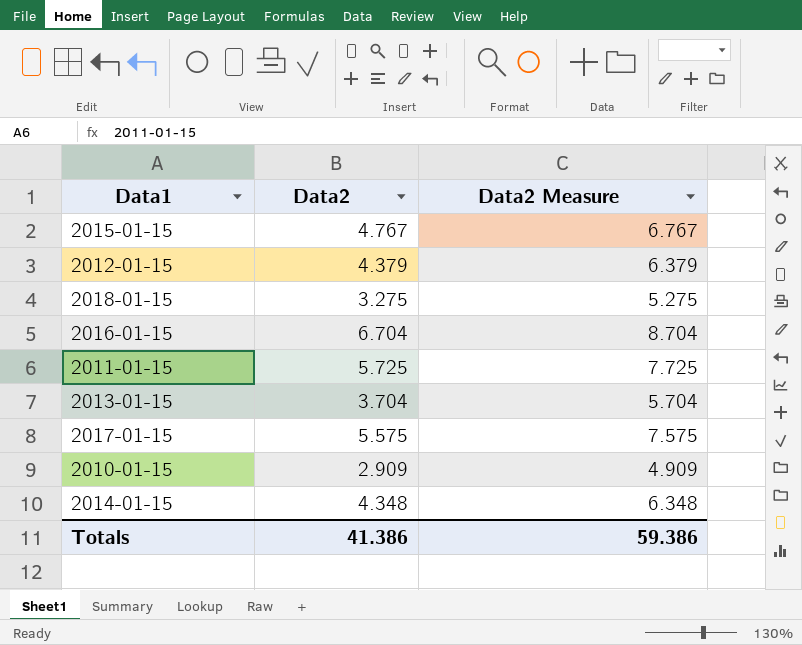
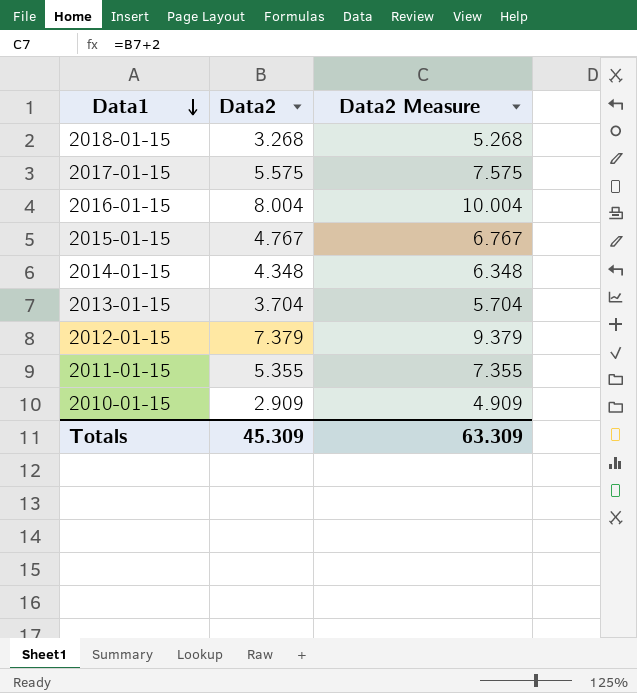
row order: none -> Data1 descending
2018-01-15 | Data2: 3.275 -> 3.268
2018-01-15 | Data2 Measure: 5.275 -> 5.268
2016-01-15 | Data2: 6.704 -> 8.004
2016-01-15 | Data2 Measure: 8.704 -> 10.004
2012-01-15 | Data2: 4.379 -> 7.379
2012-01-15 | Data2 Measure: 6.379 -> 9.379
2011-01-15 | Data2: 5.725 -> 5.355
2011-01-15 | Data2 Measure: 7.725 -> 7.355
Totals | Data2: 41.386 -> 45.309
Totals | Data2 Measure: 59.386 -> 63.309

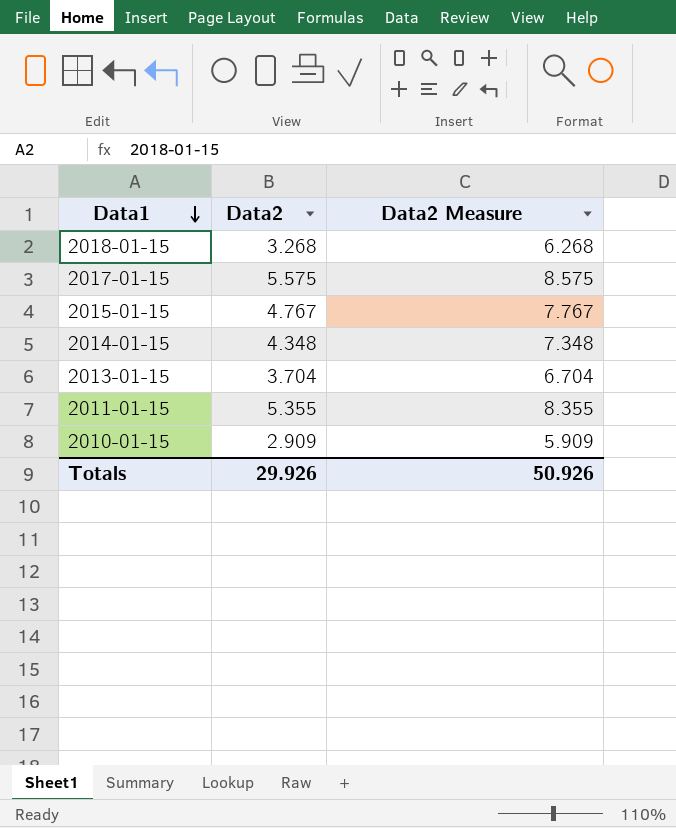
column Data2 Measure | formula: [Data2] + 2 -> [Data2] + 3
row 2016-01-15: 8.004 | 10.004 -> none
row 2012-01-15: 7.379 | 9.379 -> none
Totals | Data2: 45.309 -> 29.926
Totals | Data2 Measure: 63.309 -> 50.926

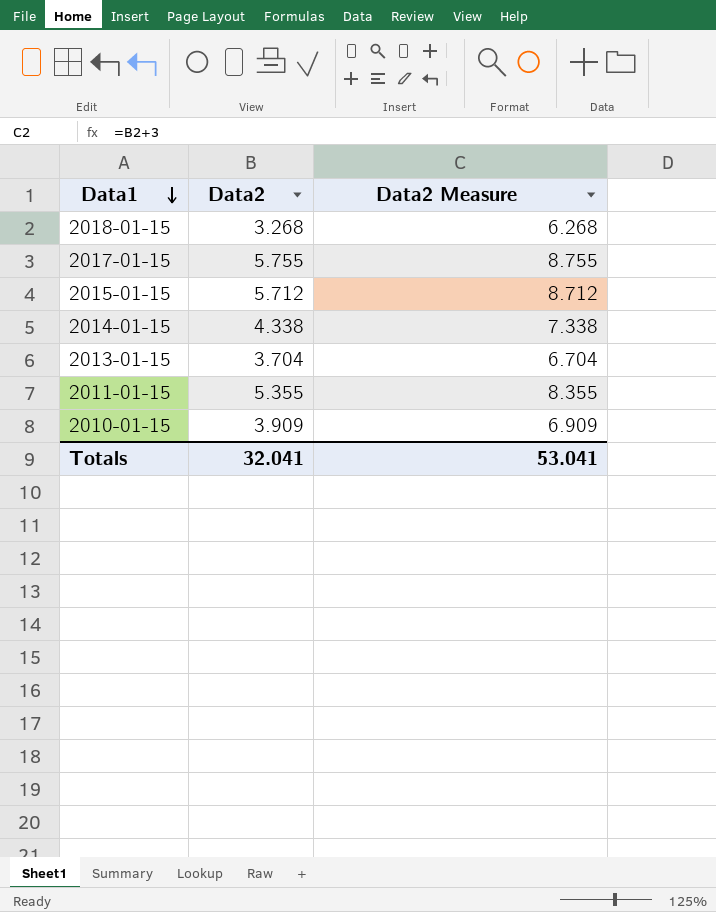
2017-01-15 | Data2: 5.575 -> 5.755
2017-01-15 | Data2 Measure: 8.575 -> 8.755
2015-01-15 | Data2: 4.767 -> 5.712
2015-01-15 | Data2 Measure: 7.767 -> 8.712
2014-01-15 | Data2: 4.348 -> 4.338
2014-01-15 | Data2 Measure: 7.348 -> 7.338
2010-01-15 | Data2: 2.909 -> 3.909
2010-01-15 | Data2 Measure: 5.909 -> 6.909
Totals | Data2: 29.926 -> 32.041
Totals | Data2 Measure: 50.926 -> 53.041

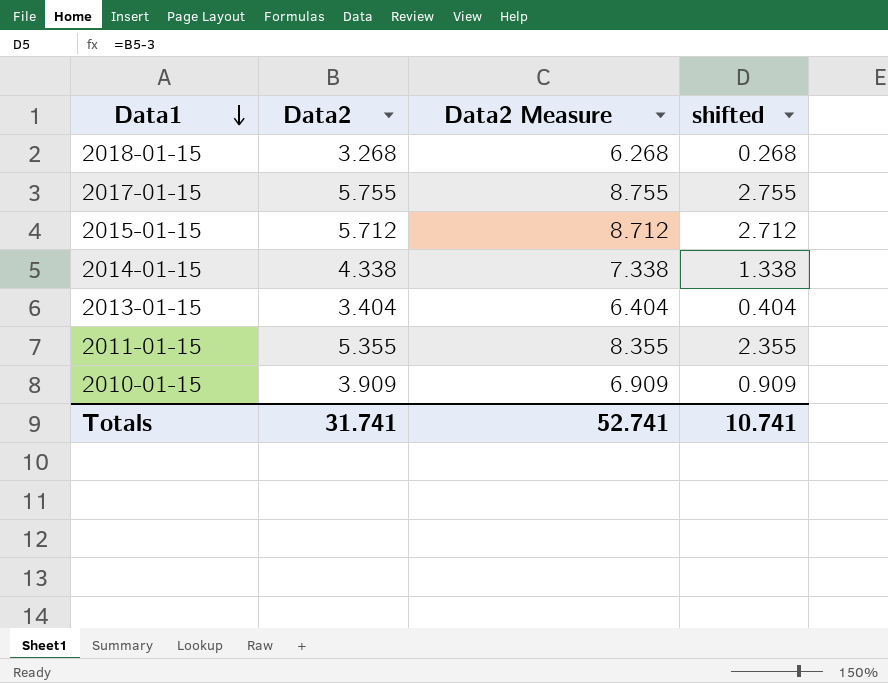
column shifted | formula: none -> [Data2] - 3
2013-01-15 | Data2: 3.704 -> 3.404
2013-01-15 | Data2 Measure: 6.704 -> 6.404
Totals | Data2: 32.041 -> 31.741
Totals | Data2 Measure: 53.041 -> 52.741

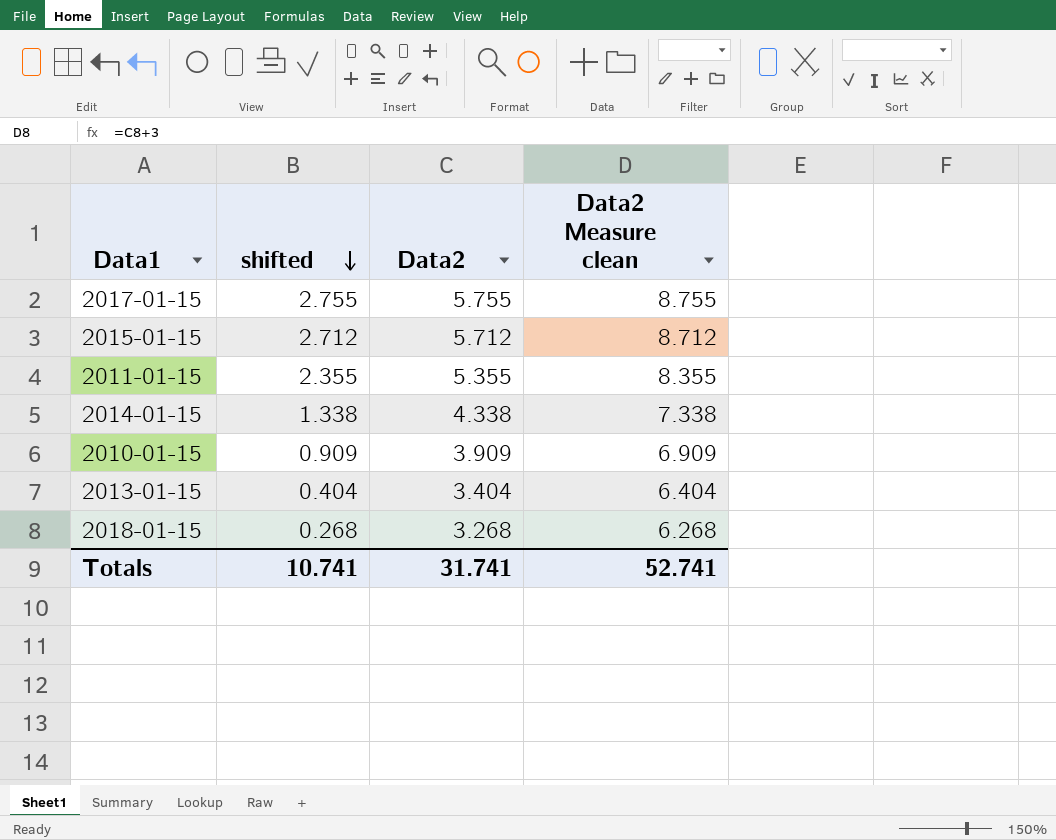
row order: Data1 descending -> shifted descending
column shifted | position: 4 -> 2
column name: Data2 Measure -> Data2 Measure clean

